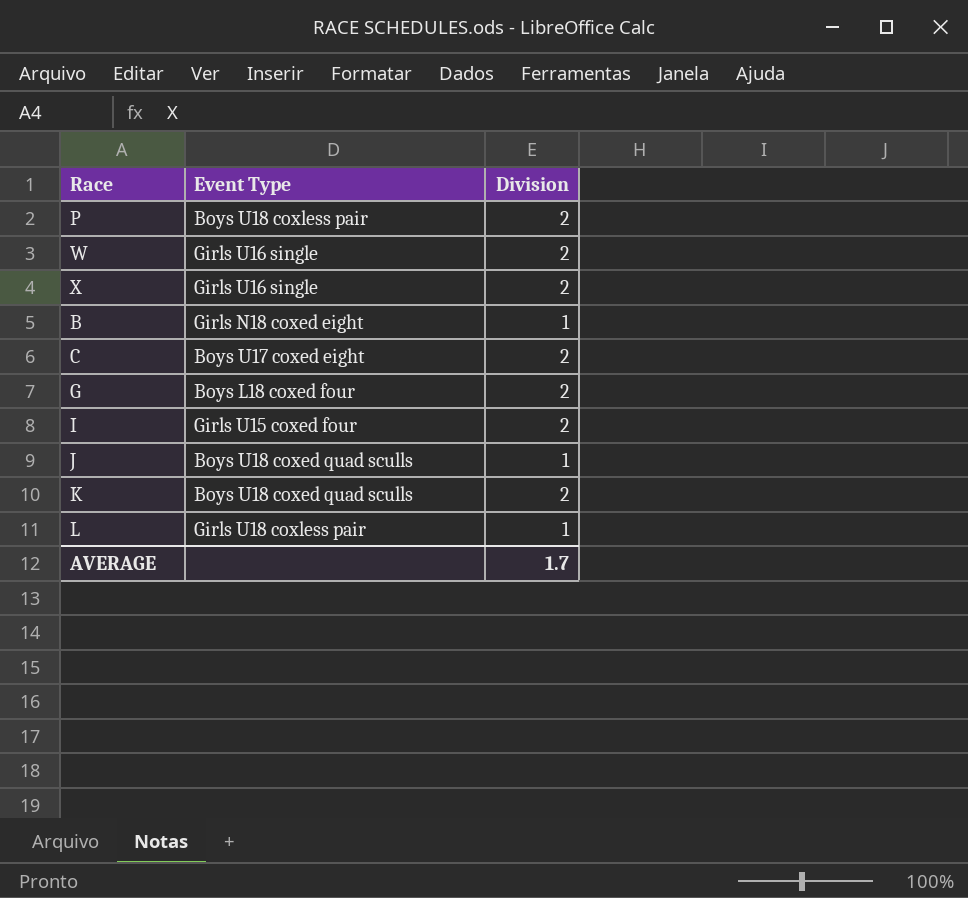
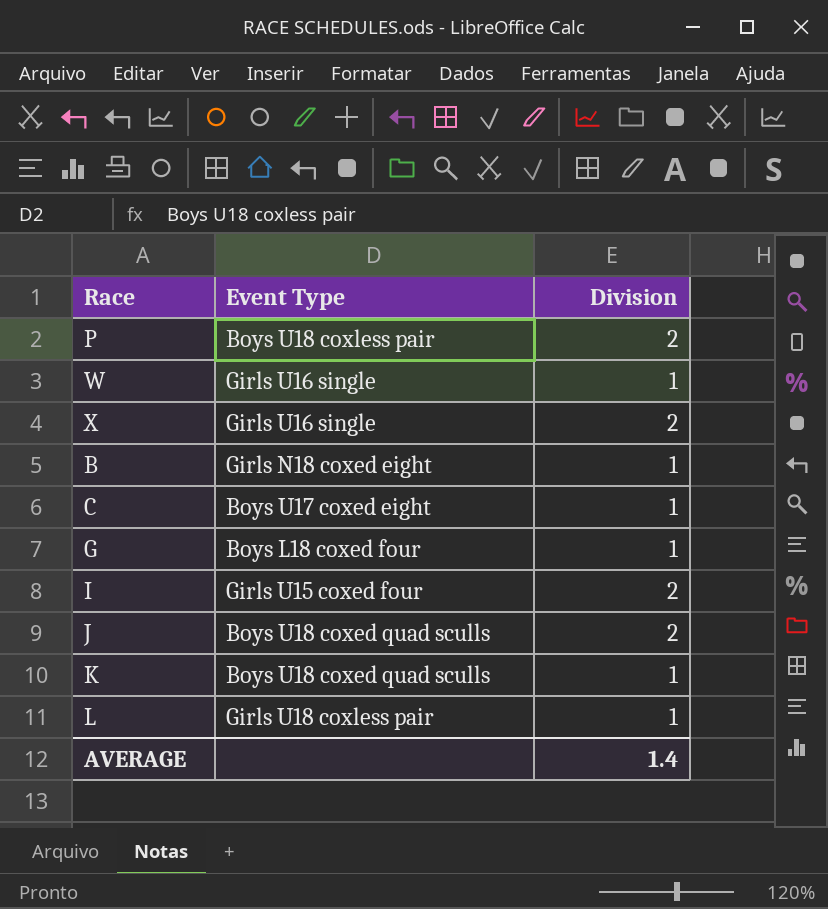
W | Division: 2 -> 1
C | Division: 2 -> 1
G | Division: 2 -> 1
J | Division: 1 -> 2
K | Division: 2 -> 1
AVERAGE | Division: 1.7 -> 1.4

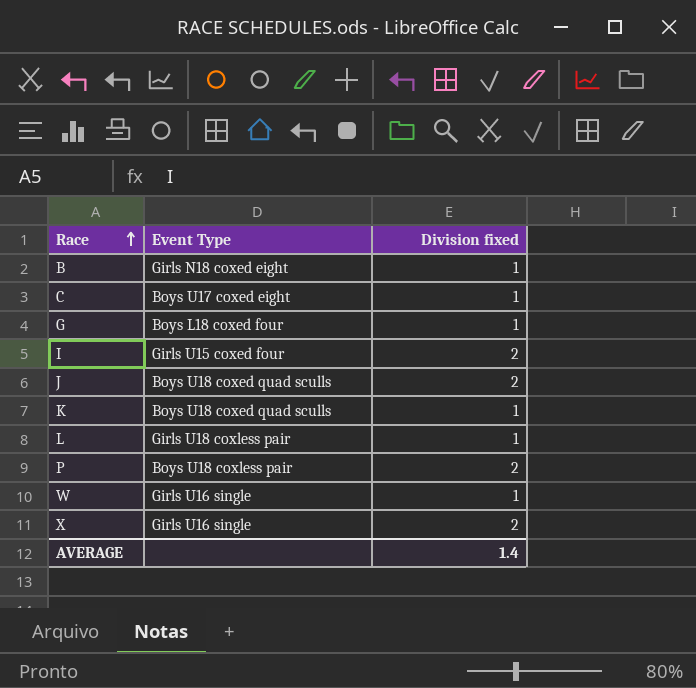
row order: none -> Race ascending
column name: Division -> Division fixed

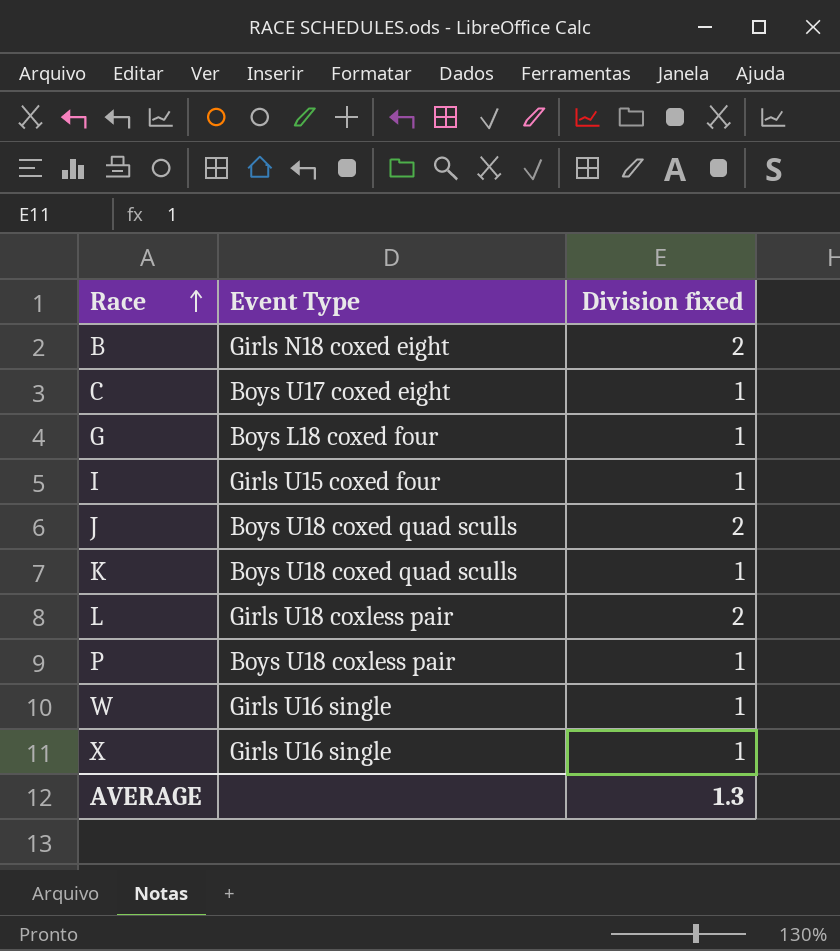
B | Division fixed: 1 -> 2
I | Division fixed: 2 -> 1
L | Division fixed: 1 -> 2
P | Division fixed: 2 -> 1
X | Division fixed: 2 -> 1
AVERAGE | Division fixed: 1.4 -> 1.3

